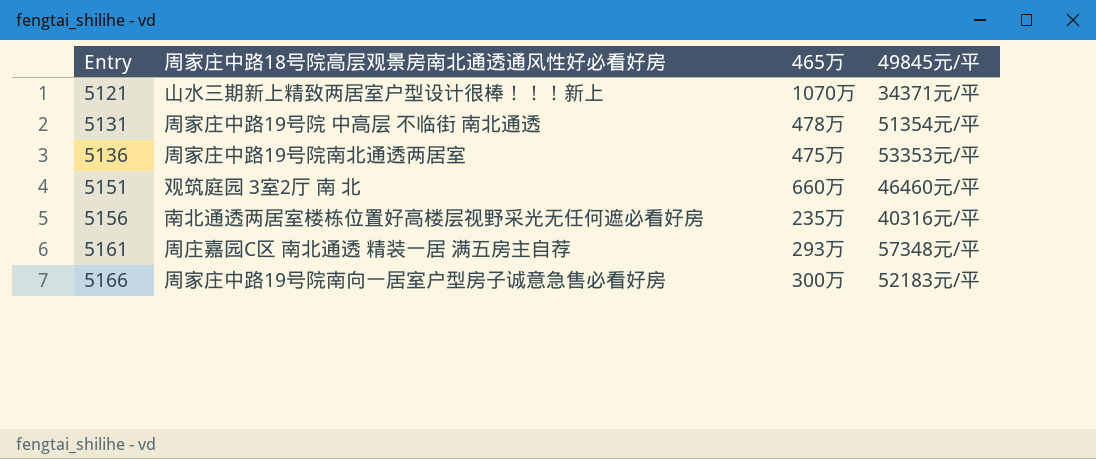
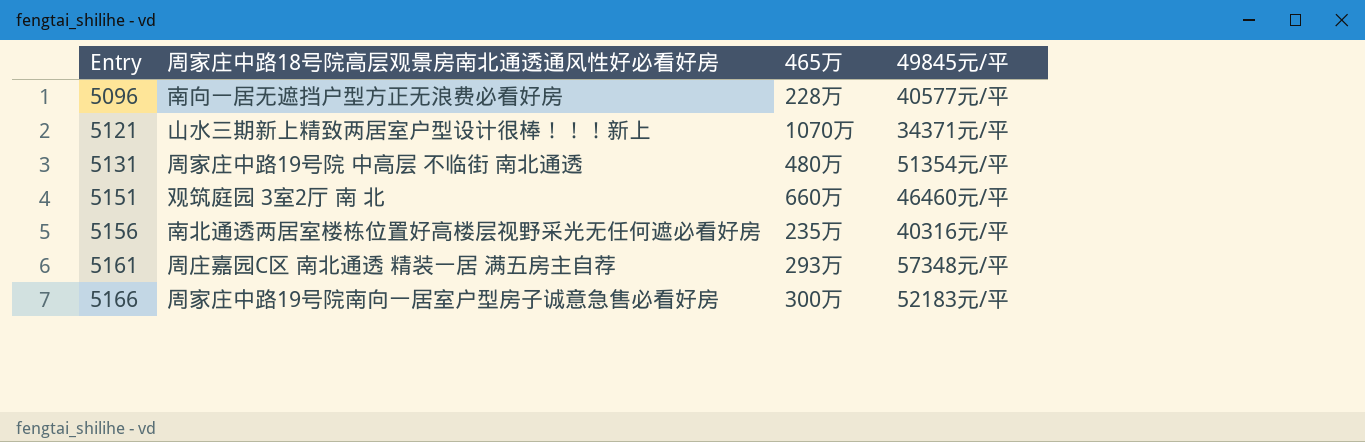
row 5136: 周家庄中路19号院南北通透两居室 | 475万 | 53353元/平 -> none
row 5096: none -> 南向一居无遮挡户型方正无浪费必看好房 | 228万 | 40577元/平
5131 | 465万: 478万 -> 480万

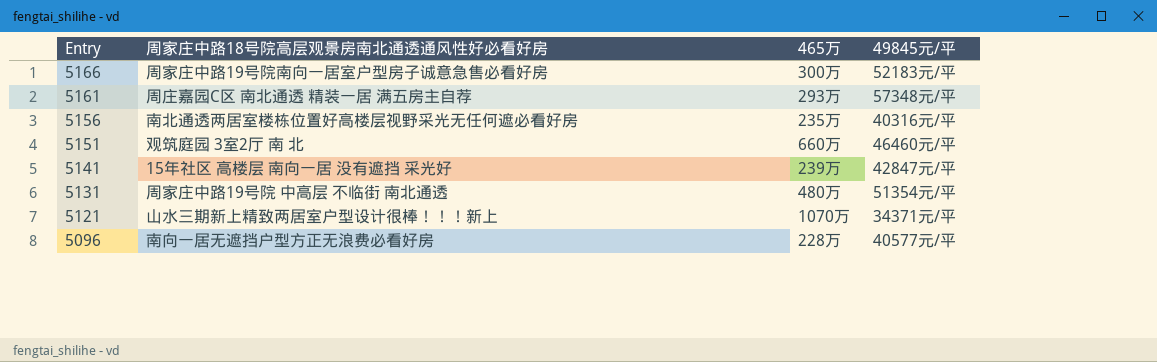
row order: Entry ascending -> Entry descending
row 5141: none -> 15年社区 高楼层 南向一居 没有遮挡 采光好 | 239万 | 42847元/平

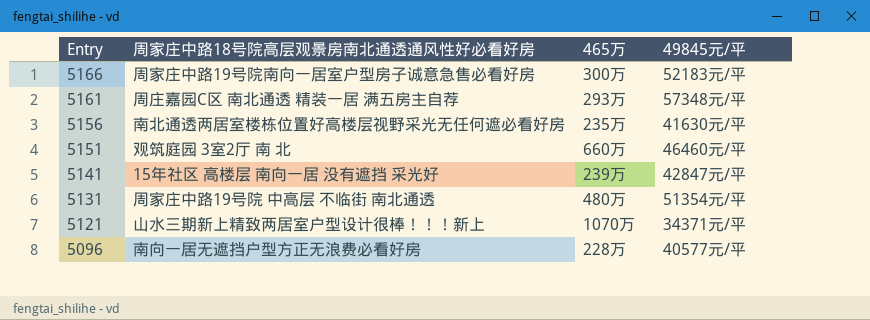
5156 | 49845元/平: 40316元/平 -> 41630元/平

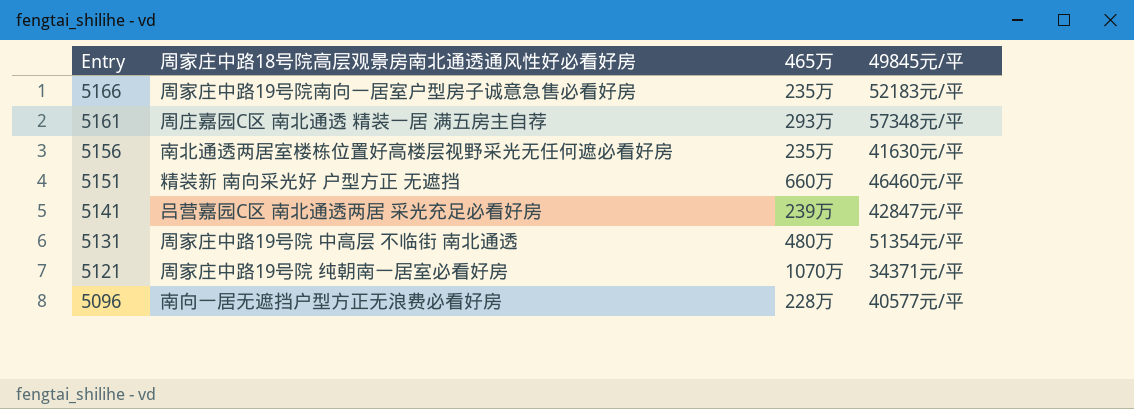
5166 | 465万: 300万 -> 235万
5151 | 周家庄中路18号院高层观景房南北通透通风性好必看好房: 观筑庭园 3室2厅 南 北 -> 精装新 南向采光好 户型方正 无遮挡
5141 | 周家庄中路18号院高层观景房南北通透通风性好必看好房: 15年社区 高楼层 南向一居 没有遮挡 采光好 -> 吕营嘉园C区 南北通透两居 采光充足必看好房
5121 | 周家庄中路18号院高层观景房南北通透通风性好必看好房: 山水三期新上精致两居室户型设计很棒！！！新上 -> 周家庄中路19号院 纯朝南一居室必看好房

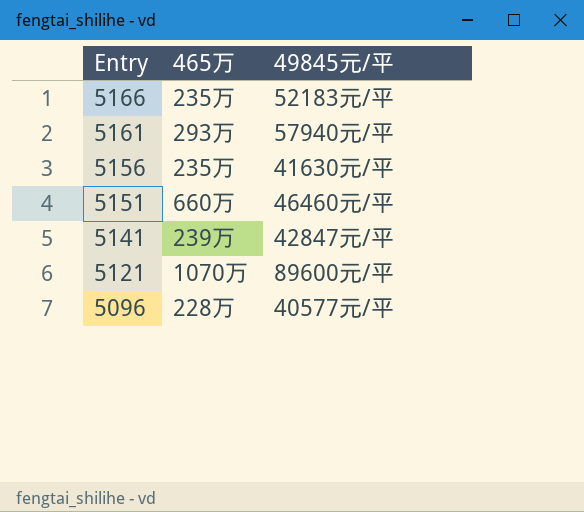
column 周家庄中路18号院高层观景房南北通透通风性好必看好房 | position: 2 -> none
row 5131: 周家庄中路19号院 中高层 不临街 南北通透 | 480万 | 51354元/平 -> none
5161 | 49845元/平: 57348元/平 -> 57940元/平
5121 | 49845元/平: 34371元/平 -> 89600元/平

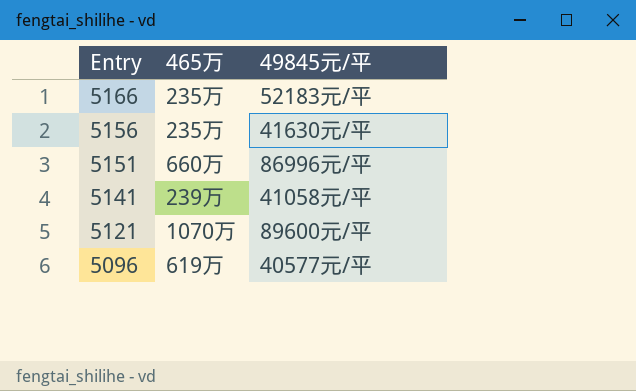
row 5161: 293万 | 57940元/平 -> none
5151 | 49845元/平: 46460元/平 -> 86996元/平
5141 | 49845元/平: 42847元/平 -> 41058元/平
5096 | 465万: 228万 -> 619万

